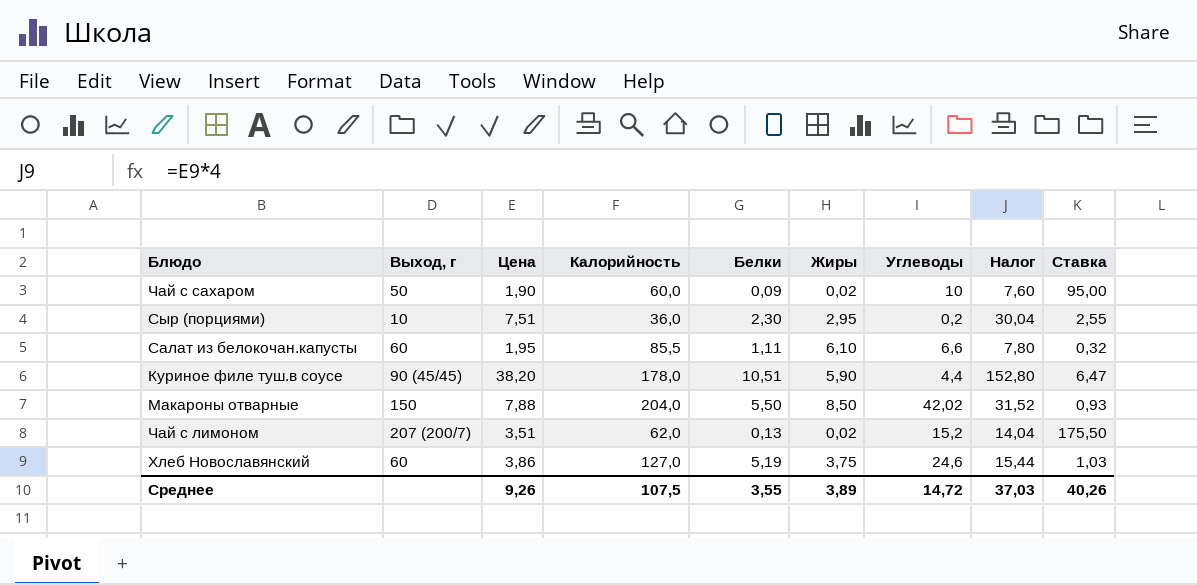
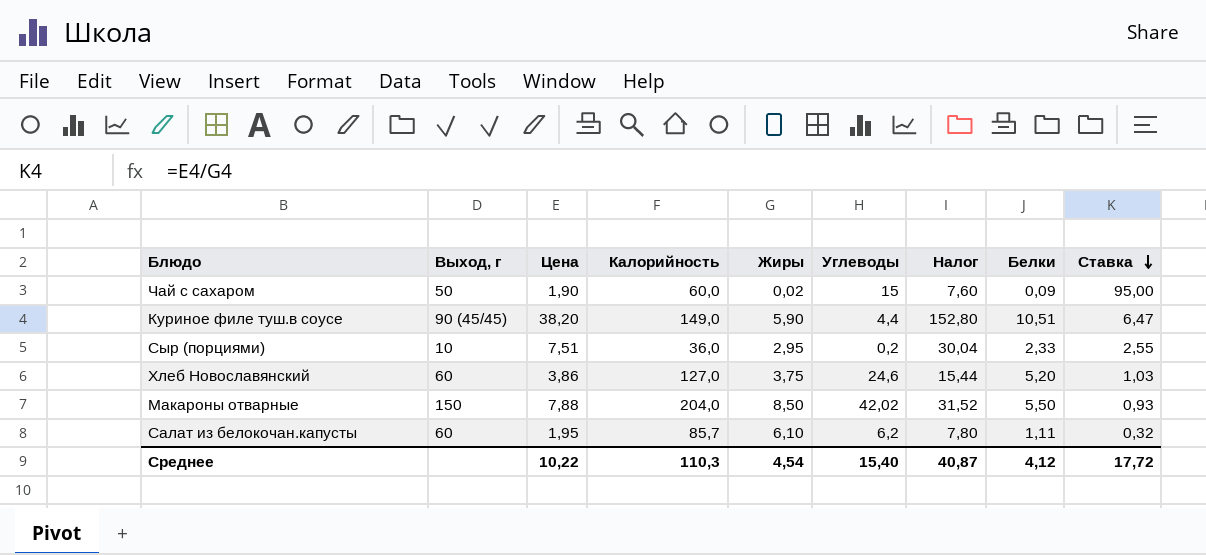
row order: none -> Ставка descending
column Белки | position: 5 -> 8
row Чай с лимоном: 207 (200/7) | 3,51 | 62,0 | 0,13 | 0,02 | 15,2 | 14,04 | 175,50 -> none
Чай с сахаром | Углеводы: 10 -> 15
Куриное филе туш.в соусе | Калорийность: 178,0 -> 149,0
Сыр (порциями) | Белки: 2,30 -> 2,33
Хлеб Новославянский | Белки: 5,19 -> 5,20
Салат из белокочан.капусты | Калорийность: 85,5 -> 85,7
Салат из белокочан.капусты | Углеводы: 6,6 -> 6,2
Среднее | Цена: 9,26 -> 10,22
Среднее | Калорийность: 107,5 -> 110,3
Среднее | Жиры: 3,89 -> 4,54
Среднее | Углеводы: 14,72 -> 15,40
Среднее | Налог: 37,03 -> 40,87
Среднее | Белки: 3,55 -> 4,12
Среднее | Ставка: 40,26 -> 17,72

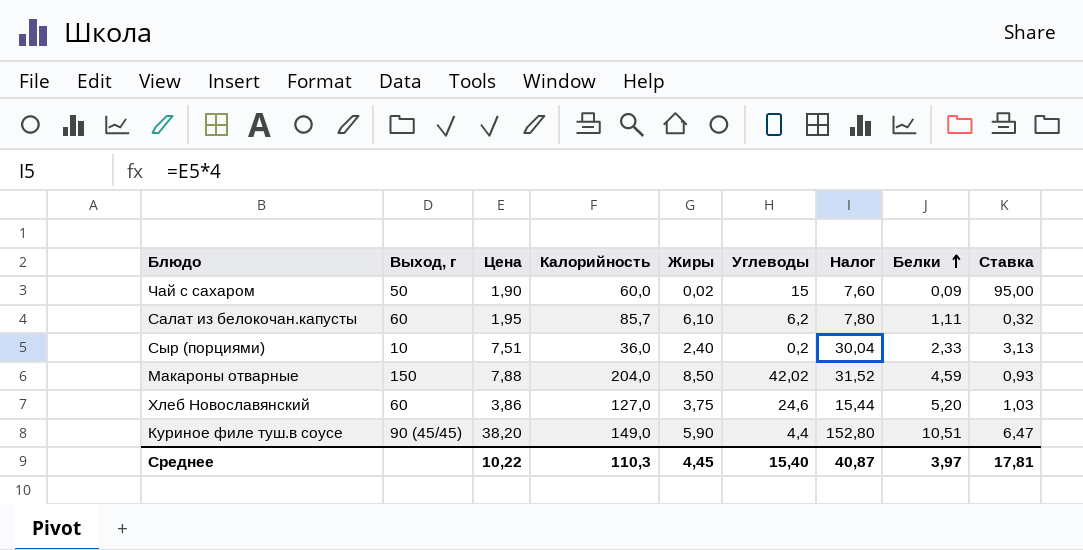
row order: Ставка descending -> Белки ascending
Сыр (порциями) | Жиры: 2,95 -> 2,40
Сыр (порциями) | Ставка: 2,55 -> 3,13
Макароны отварные | Белки: 5,50 -> 4,59
Среднее | Жиры: 4,54 -> 4,45
Среднее | Белки: 4,12 -> 3,97
Среднее | Ставка: 17,72 -> 17,81

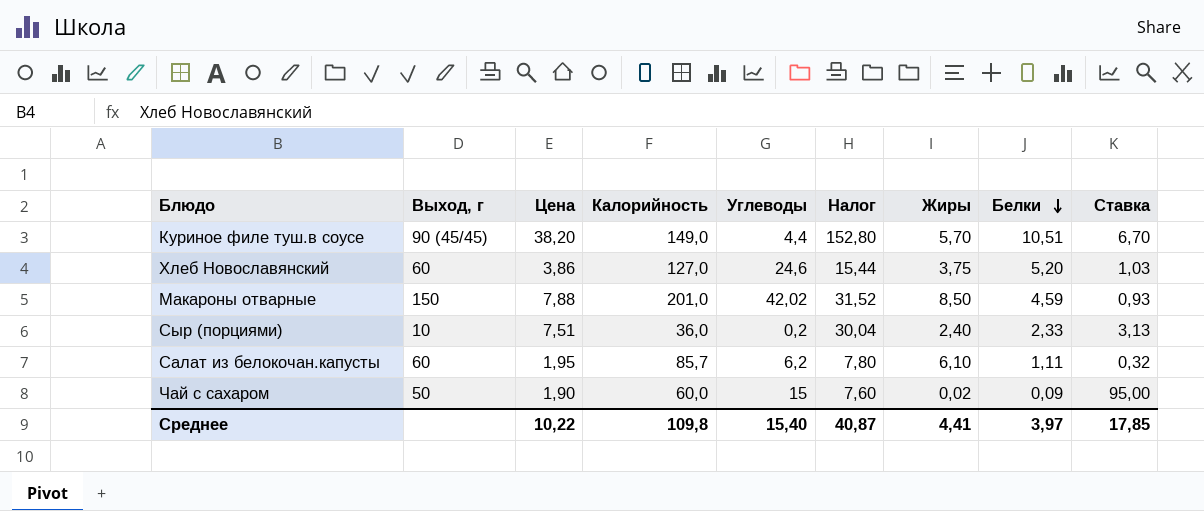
row order: Белки ascending -> Белки descending
column Жиры | position: 5 -> 7
Куриное филе туш.в соусе | Жиры: 5,90 -> 5,70
Куриное филе туш.в соусе | Ставка: 6,47 -> 6,70
Макароны отварные | Калорийность: 204,0 -> 201,0
Среднее | Калорийность: 110,3 -> 109,8
Среднее | Жиры: 4,45 -> 4,41
Среднее | Ставка: 17,81 -> 17,85

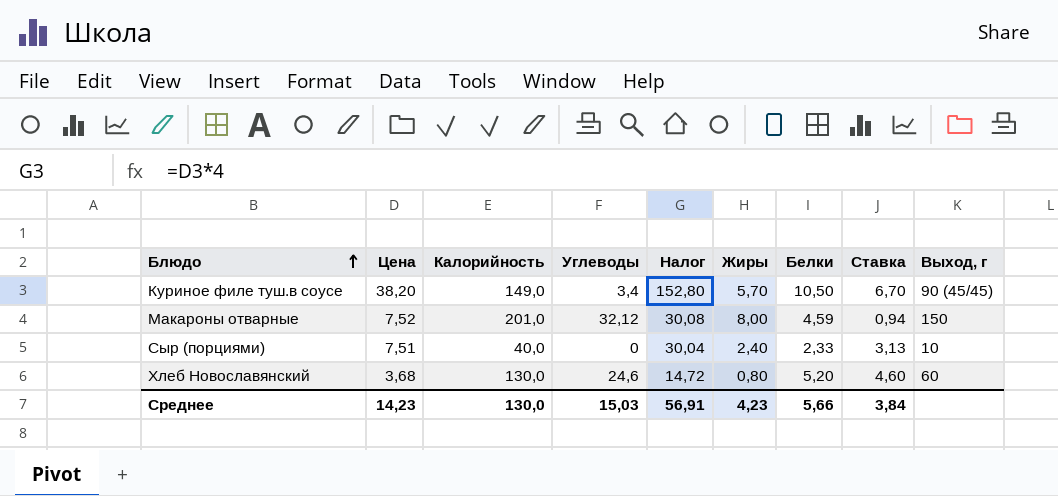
row order: Белки descending -> Блюдо ascending
column Выход, г | position: 2 -> 9
row Салат из белокочан.капусты: 60 | 1,95 | 85,7 | 6,2 | 7,80 | 6,10 | 1,11 | 0,32 -> none
row Чай с сахаром: 50 | 1,90 | 60,0 | 15 | 7,60 | 0,02 | 0,09 | 95,00 -> none
Куриное филе туш.в соусе | Углеводы: 4,4 -> 3,4
Куриное филе туш.в соусе | Белки: 10,51 -> 10,50
Макароны отварные | Цена: 7,88 -> 7,52
Макароны отварные | Углеводы: 42,02 -> 32,12
Макароны отварные | Налог: 31,52 -> 30,08
Макароны отварные | Жиры: 8,50 -> 8,00
Макароны отварные | Ставка: 0,93 -> 0,94
Сыр (порциями) | Калорийность: 36,0 -> 40,0
Сыр (порциями) | Углеводы: 0,2 -> 0
Хлеб Новославянский | Цена: 3,86 -> 3,68
Хлеб Новославянский | Калорийность: 127,0 -> 130,0
Хлеб Новославянский | Налог: 15,44 -> 14,72
Хлеб Новославянский | Жиры: 3,75 -> 0,80
Хлеб Новославянский | Ставка: 1,03 -> 4,60
Среднее | Цена: 10,22 -> 14,23
Среднее | Калорийность: 109,8 -> 130,0
Среднее | Углеводы: 15,40 -> 15,03
Среднее | Налог: 40,87 -> 56,91
Среднее | Жиры: 4,41 -> 4,23
Среднее | Белки: 3,97 -> 5,66
Среднее | Ставка: 17,85 -> 3,84

